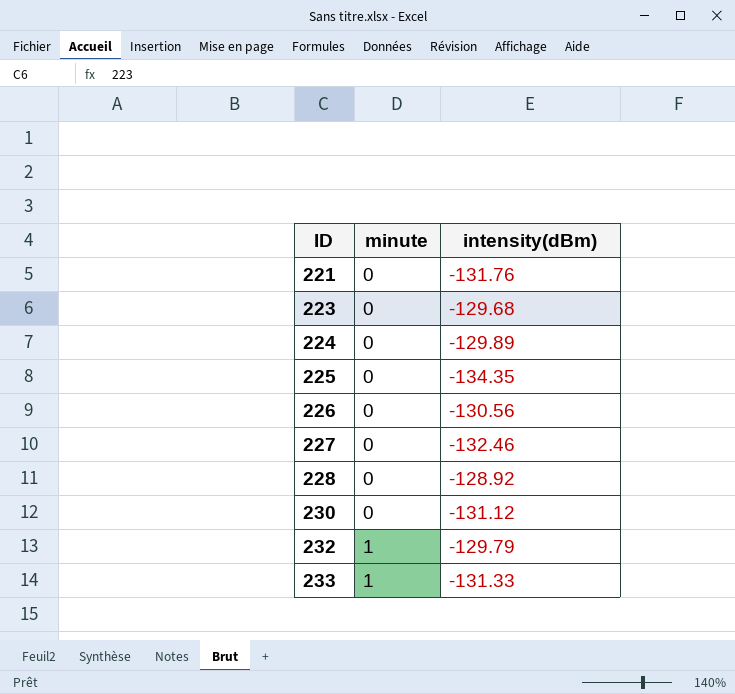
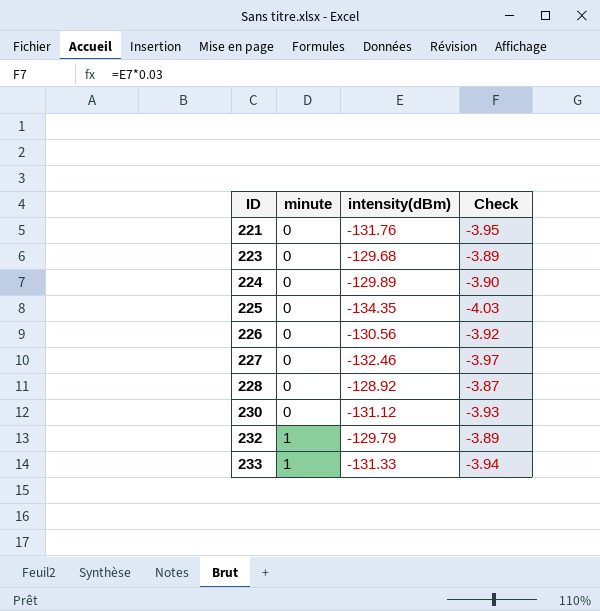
column Check | formula: none -> [intensity(dBm)] * 0.03

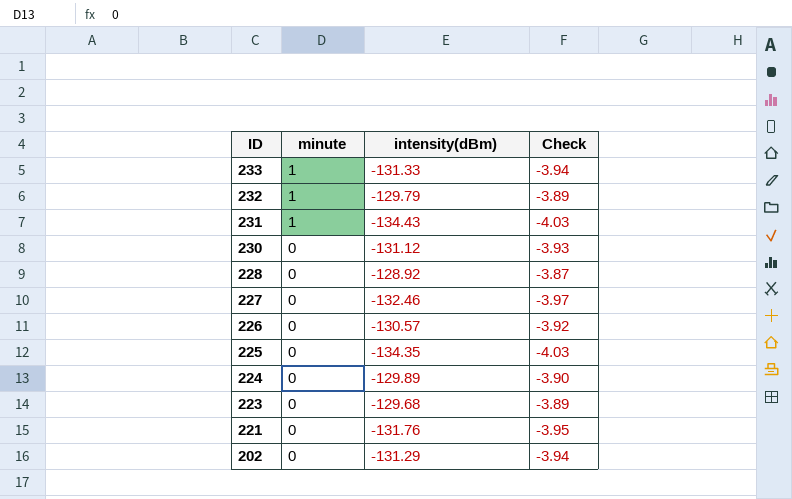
row order: ID ascending -> ID descending
row 231: none -> 1 | -134.43 | -4.03
226 | intensity(dBm): -130.56 -> -130.57
row 202: none -> 0 | -131.29 | -3.94

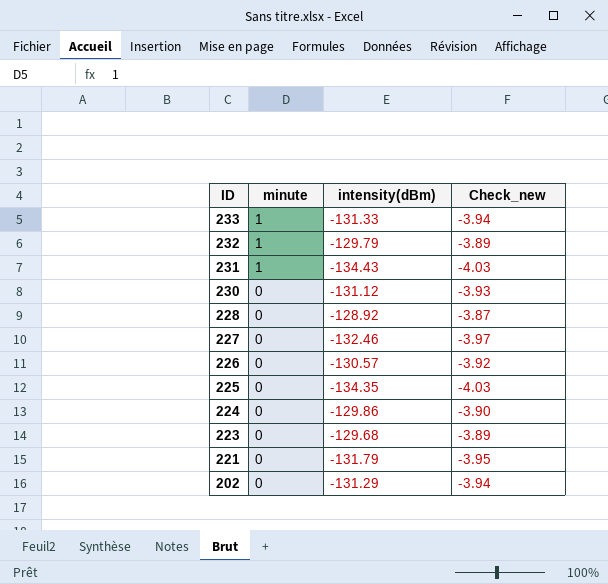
column name: Check -> Check_new
224 | intensity(dBm): -129.89 -> -129.86
221 | intensity(dBm): -131.76 -> -131.79

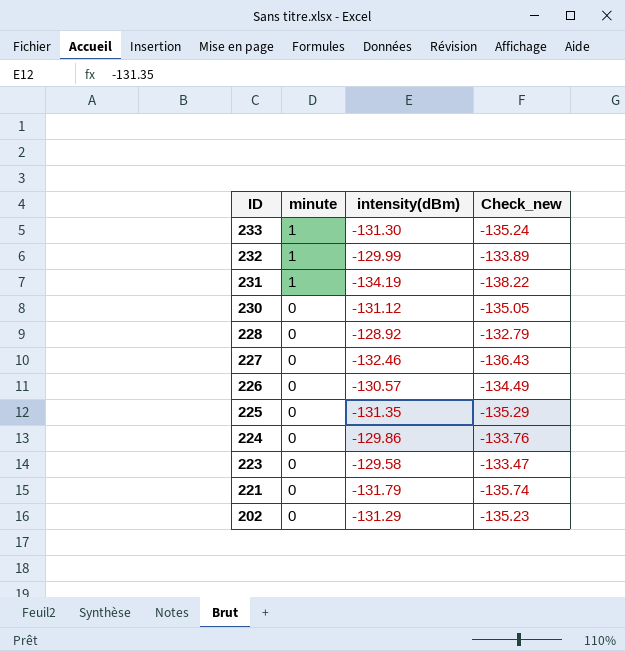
column Check_new | formula: [intensity(dBm)] * 0.03 -> [intensity(dBm)] * 1.03
233 | intensity(dBm): -131.33 -> -131.30
232 | intensity(dBm): -129.79 -> -129.99
231 | intensity(dBm): -134.43 -> -134.19
225 | intensity(dBm): -134.35 -> -131.35
223 | intensity(dBm): -129.68 -> -129.58

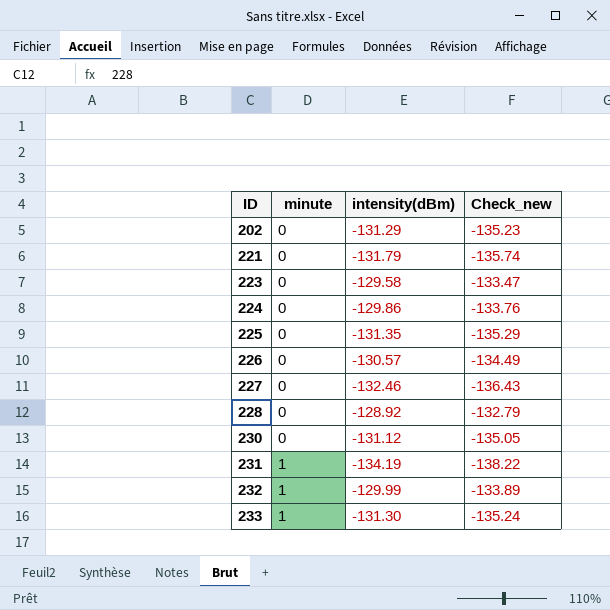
row order: ID descending -> ID ascending

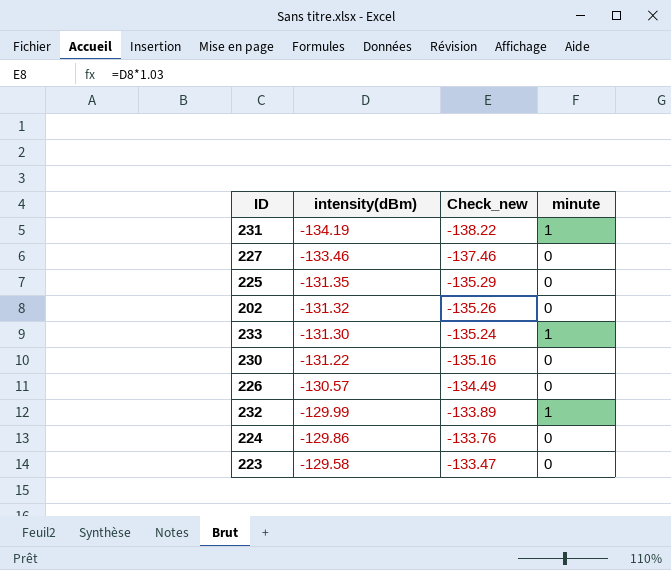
row order: ID ascending -> intensity(dBm) ascending
column minute | position: 2 -> 4
row 221: 0 | -131.79 | -135.74 -> none
row 228: 0 | -128.92 | -132.79 -> none
227 | intensity(dBm): -132.46 -> -133.46
227 | Check_new: -136.43 -> -137.46
202 | intensity(dBm): -131.29 -> -131.32
202 | Check_new: -135.23 -> -135.26
230 | intensity(dBm): -131.12 -> -131.22
230 | Check_new: -135.05 -> -135.16

